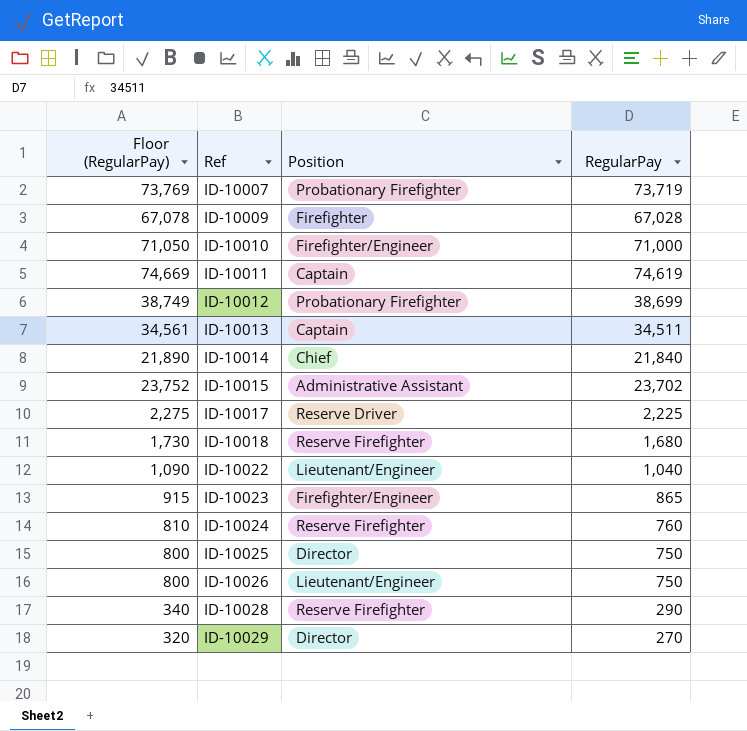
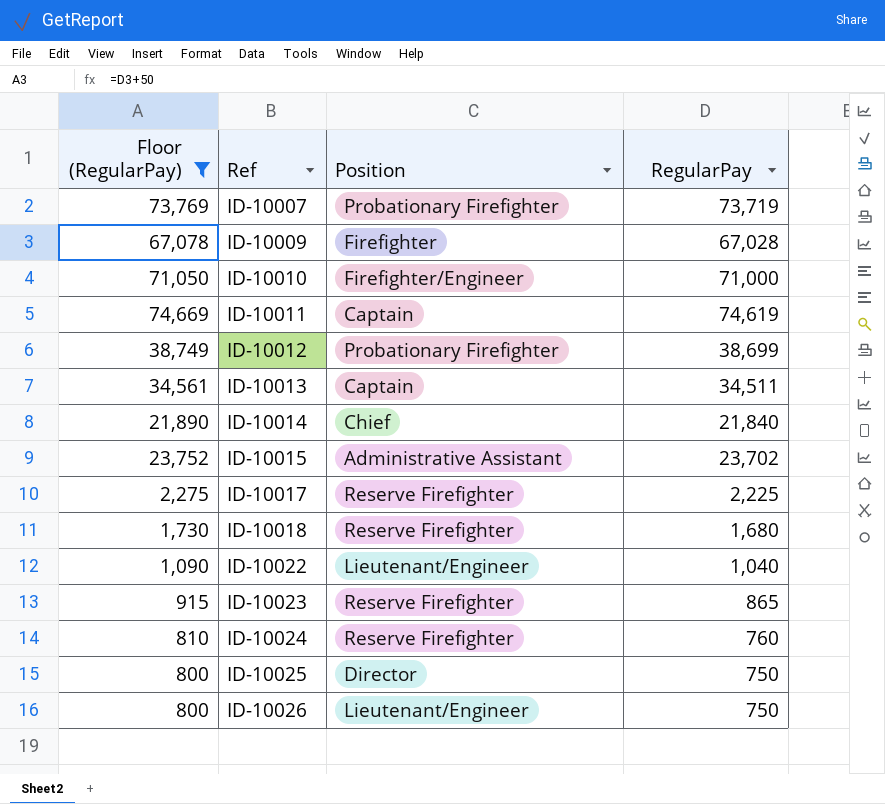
filter: none -> Floor (RegularPay) >= 800
ID-10017 | Position: Reserve Driver -> Reserve Firefighter
ID-10023 | Position: Firefighter/Engineer -> Reserve Firefighter

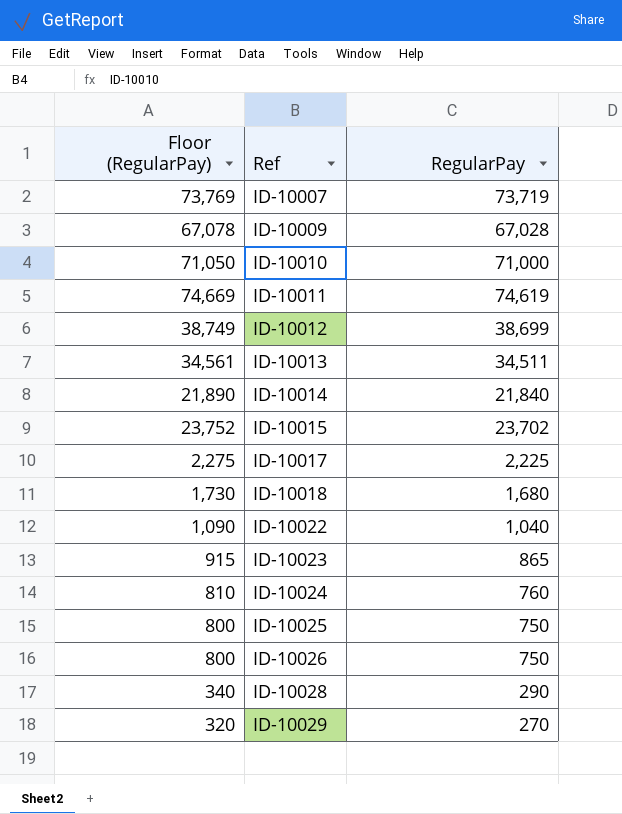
filter: Floor (RegularPay) >= 800 -> none
column Position | position: 3 -> none

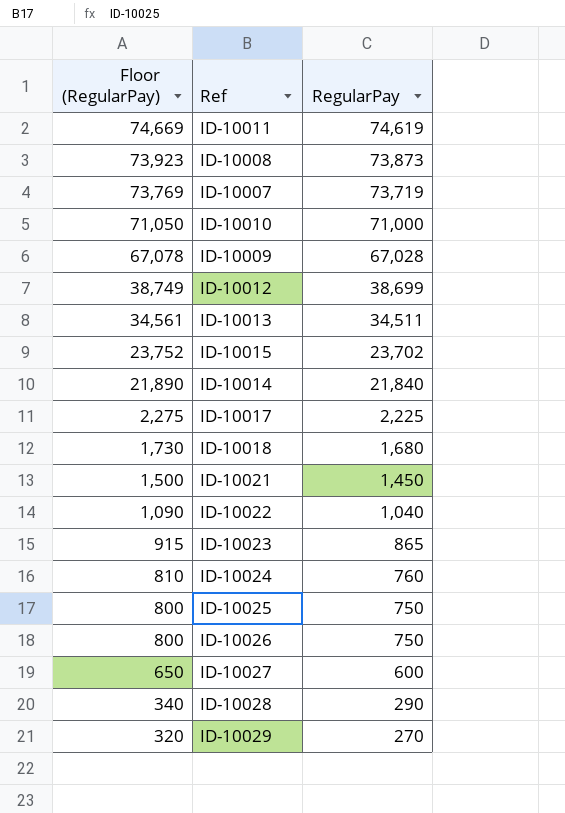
row order: Ref ascending -> Floor (RegularPay) descending
row ID-10008: none -> 73,923 | 73,873
row ID-10021: none -> 1,500 | 1,450
row ID-10027: none -> 650 | 600

